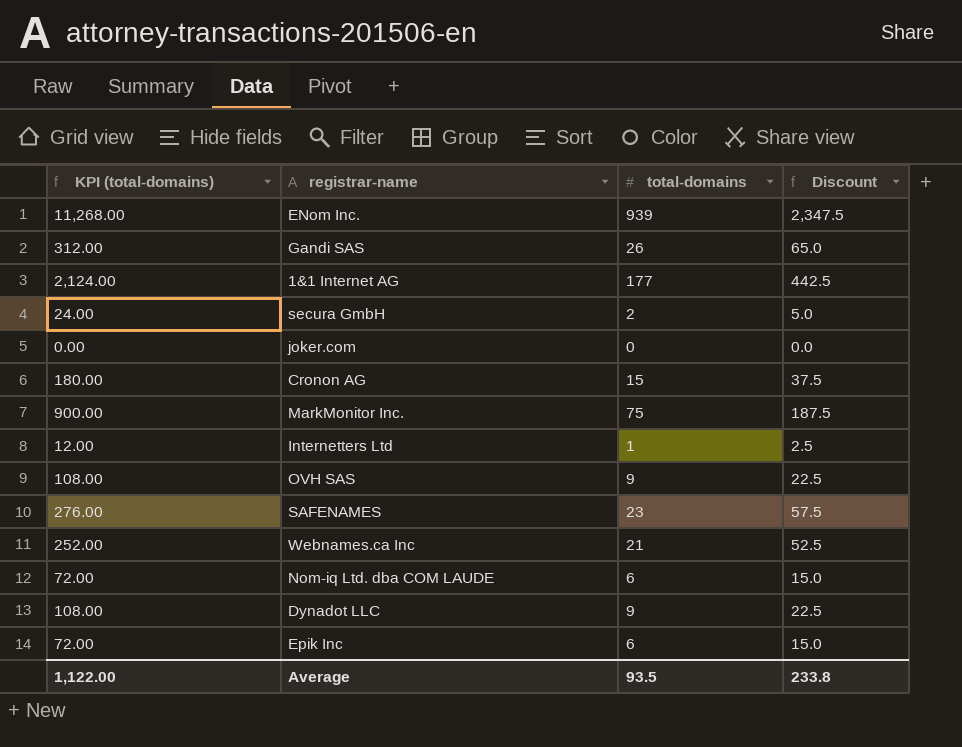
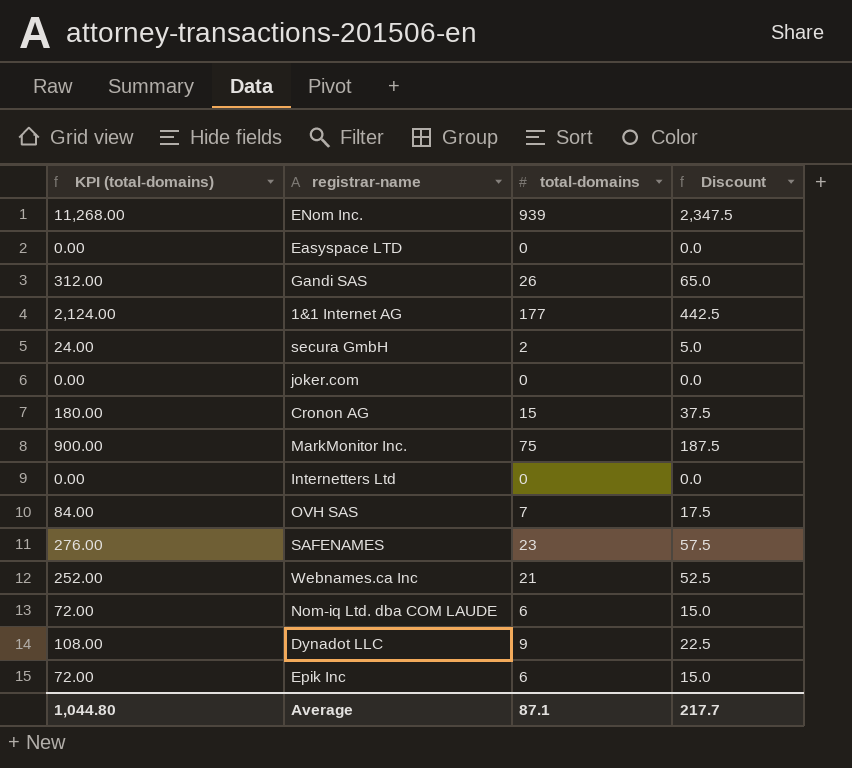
row Easyspace LTD: none -> 0.00 | 0 | 0.0
Internetters Ltd | KPI (total-domains): 12.00 -> 0.00
Internetters Ltd | total-domains: 1 -> 0
Internetters Ltd | Discount: 2.5 -> 0.0
OVH SAS | KPI (total-domains): 108.00 -> 84.00
OVH SAS | total-domains: 9 -> 7
OVH SAS | Discount: 22.5 -> 17.5
Average | KPI (total-domains): 1,122.00 -> 1,044.80
Average | total-domains: 93.5 -> 87.1
Average | Discount: 233.8 -> 217.7

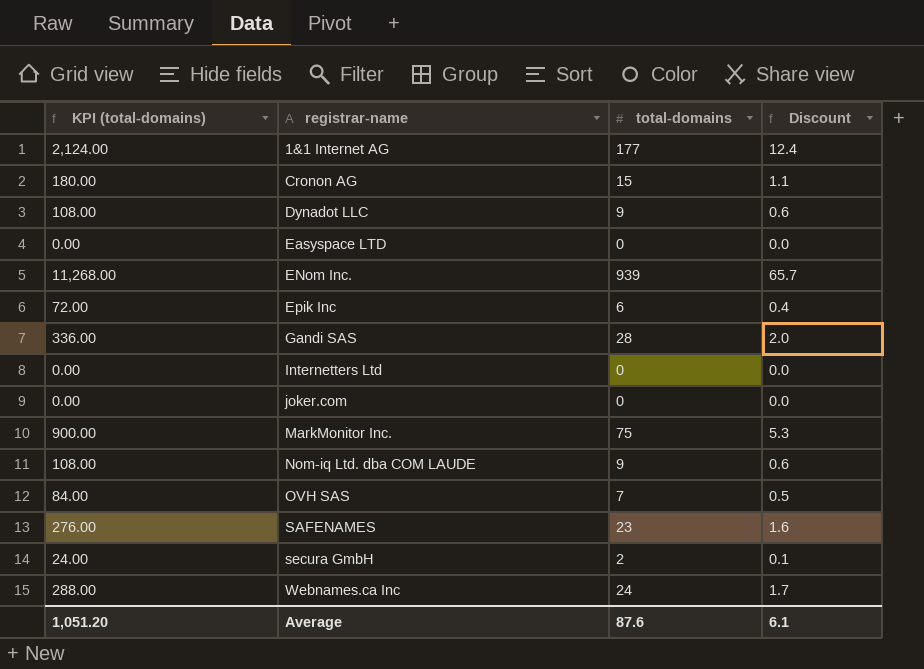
row order: none -> registrar-name ascending
column Discount | formula: [total-domains] * 2.5 -> [total-domains] * 0.07
Gandi SAS | KPI (total-domains): 312.00 -> 336.00
Gandi SAS | total-domains: 26 -> 28
Nom-iq Ltd. dba COM LAUDE | KPI (total-domains): 72.00 -> 108.00
Nom-iq Ltd. dba COM LAUDE | total-domains: 6 -> 9
Webnames.ca Inc | KPI (total-domains): 252.00 -> 288.00
Webnames.ca Inc | total-domains: 21 -> 24
Average | KPI (total-domains): 1,044.80 -> 1,051.20
Average | total-domains: 87.1 -> 87.6
Average | Discount: 217.7 -> 6.1

